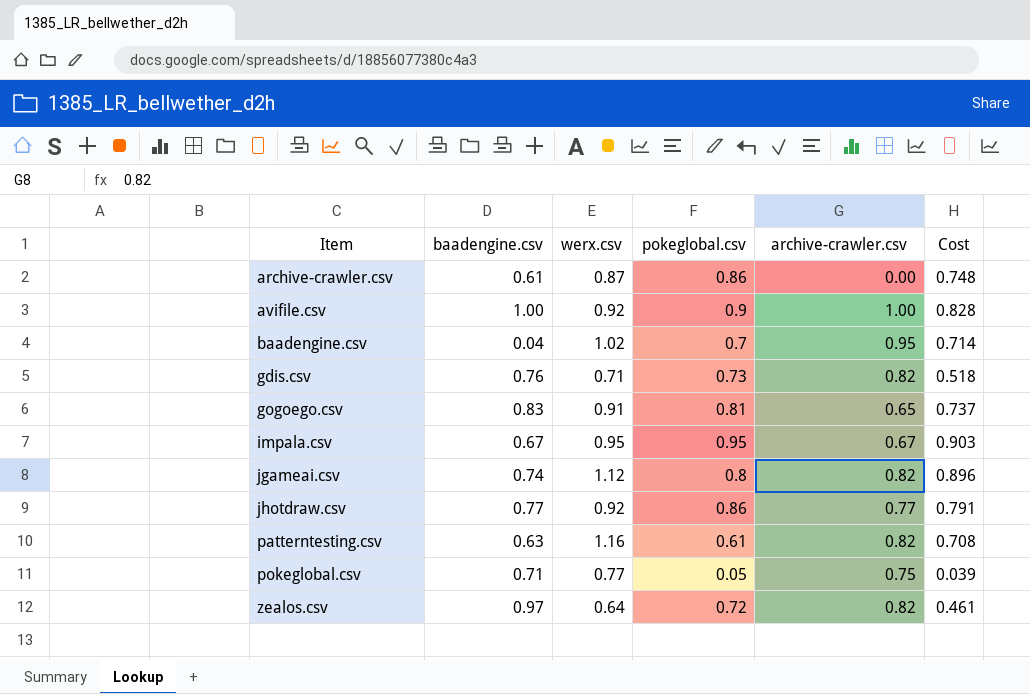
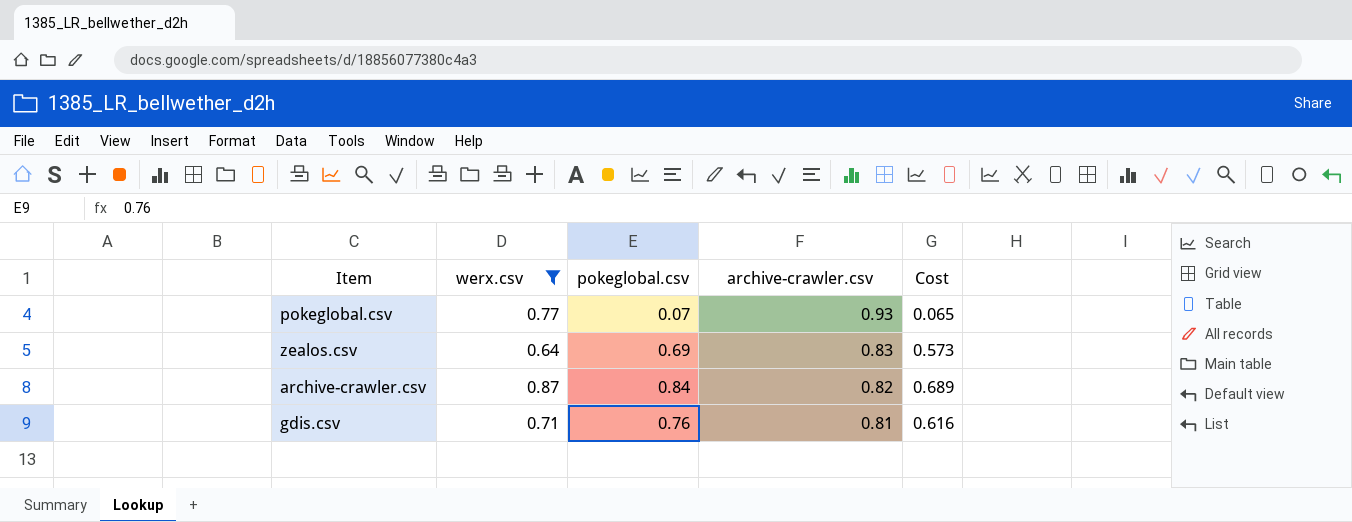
filter: none -> werx.csv <= 0.87
row order: Item ascending -> archive-crawler.csv descending
column baadengine.csv | position: 2 -> none
column Cost | formula: [werx.csv] * [pokeglobal.csv] -> [pokeglobal.csv] * [archive-crawler.csv]
pokeglobal.csv | pokeglobal.csv: 0.05 -> 0.07
pokeglobal.csv | archive-crawler.csv: 0.75 -> 0.93
zealos.csv | pokeglobal.csv: 0.72 -> 0.69
zealos.csv | archive-crawler.csv: 0.82 -> 0.83
archive-crawler.csv | pokeglobal.csv: 0.86 -> 0.84
archive-crawler.csv | archive-crawler.csv: 0.00 -> 0.82
gdis.csv | pokeglobal.csv: 0.73 -> 0.76
gdis.csv | archive-crawler.csv: 0.82 -> 0.81

